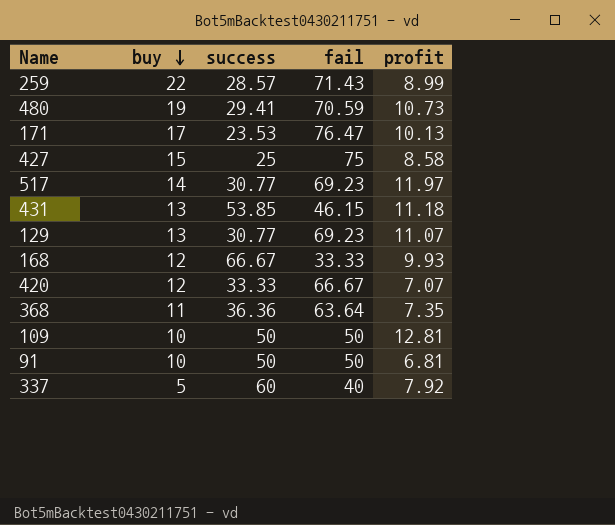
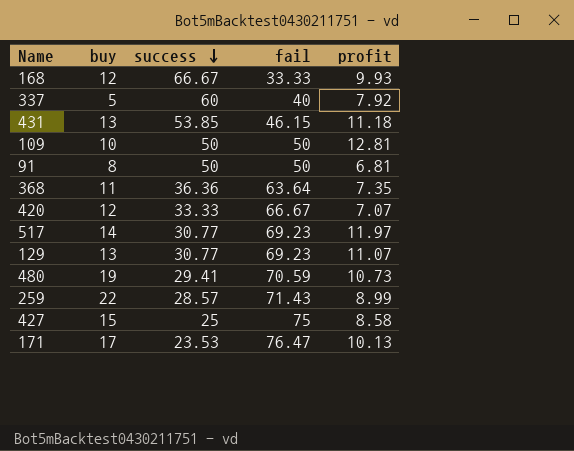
row order: buy descending -> success descending
91 | buy: 10 -> 8

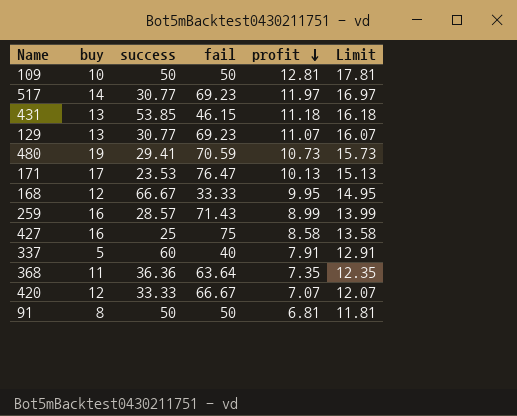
row order: success descending -> profit descending
column Limit | formula: none -> [profit] + 5
168 | profit: 9.93 -> 9.95
259 | buy: 22 -> 16
427 | buy: 15 -> 16
337 | profit: 7.92 -> 7.91

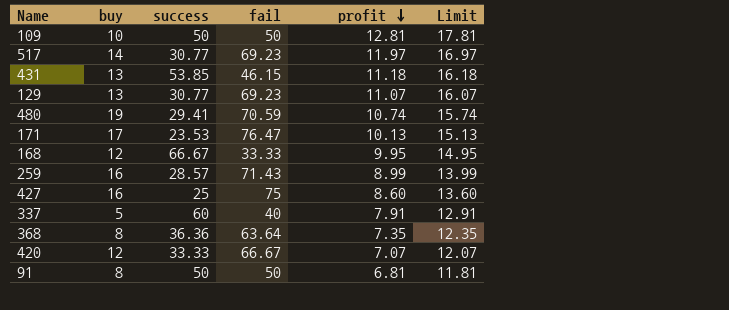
480 | profit: 10.73 -> 10.74
480 | Limit: 15.73 -> 15.74
427 | profit: 8.58 -> 8.60
427 | Limit: 13.58 -> 13.60
368 | buy: 11 -> 8

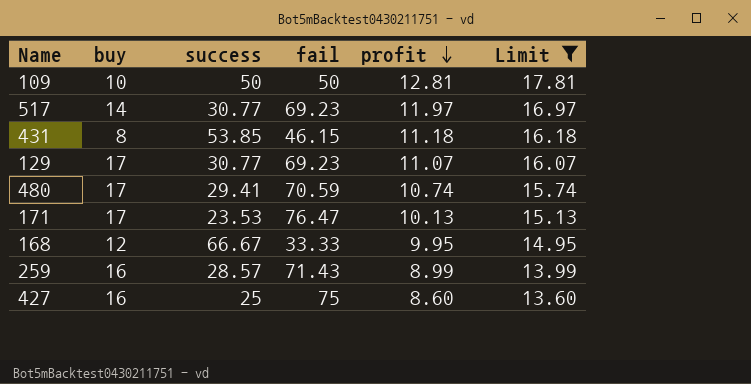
filter: none -> Limit >= 13.60
431 | buy: 13 -> 8
129 | buy: 13 -> 17
480 | buy: 19 -> 17

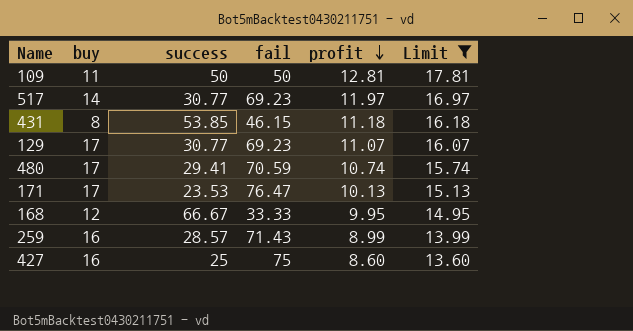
109 | buy: 10 -> 11

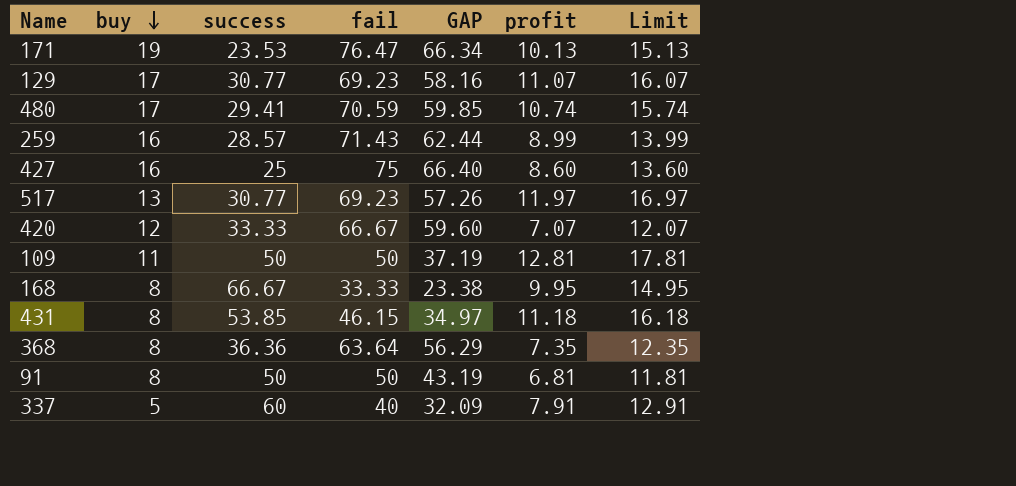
filter: Limit >= 13.60 -> none
row order: profit descending -> buy descending
column GAP | formula: none -> [fail] - [profit]
171 | buy: 17 -> 19
517 | buy: 14 -> 13
168 | buy: 12 -> 8

